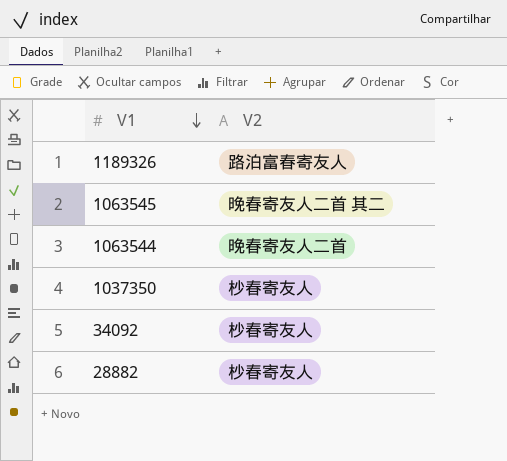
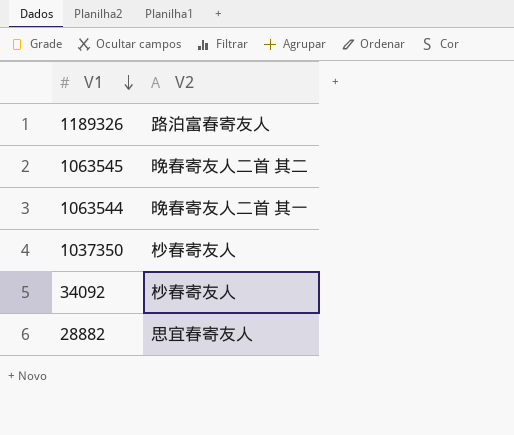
1063544 | V2: 晚春寄友人二首 -> 晚春寄友人二首 其一
28882 | V2: 杪春寄友人 -> 思宜春寄友人

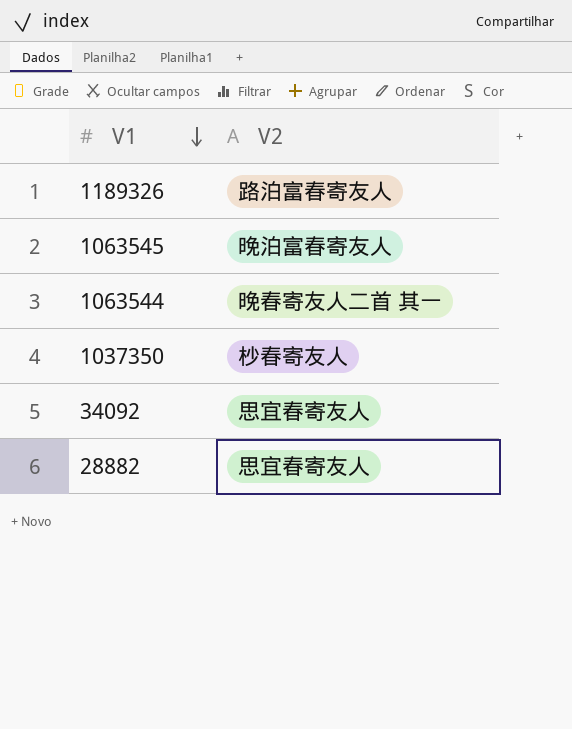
1063545 | V2: 晚春寄友人二首 其二 -> 晚泊富春寄友人
34092 | V2: 杪春寄友人 -> 思宜春寄友人

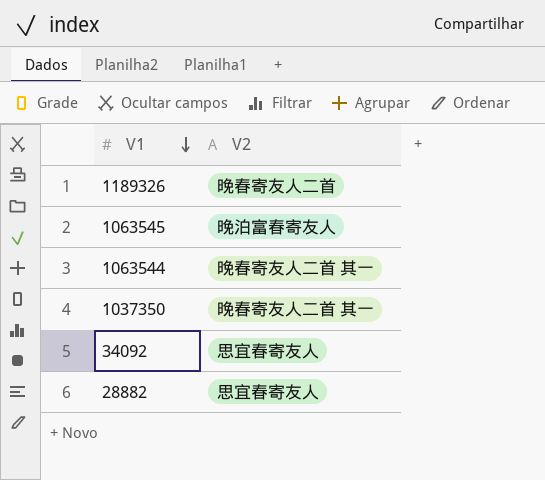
1189326 | V2: 路泊富春寄友人 -> 晚春寄友人二首
1037350 | V2: 杪春寄友人 -> 晚春寄友人二首 其一

